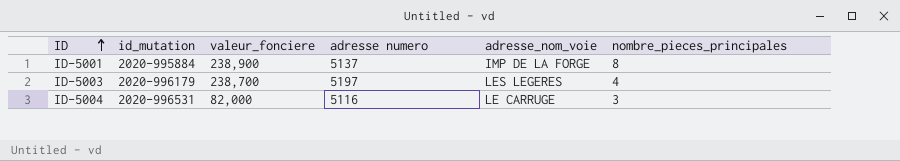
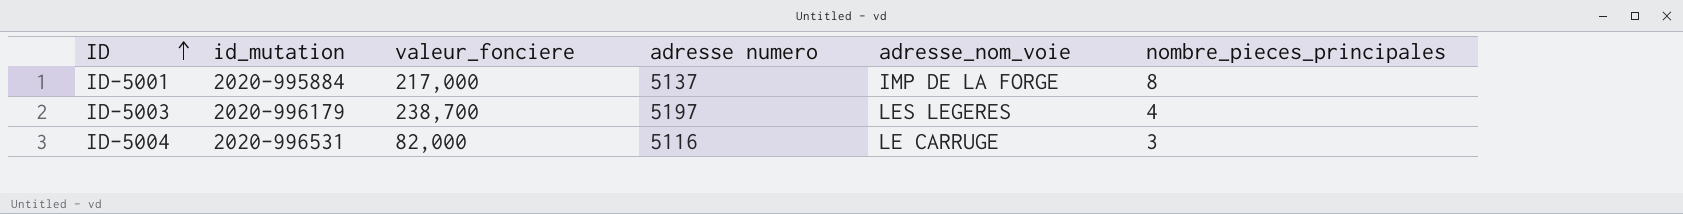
ID-5001 | valeur_fonciere: 238,900 -> 217,000

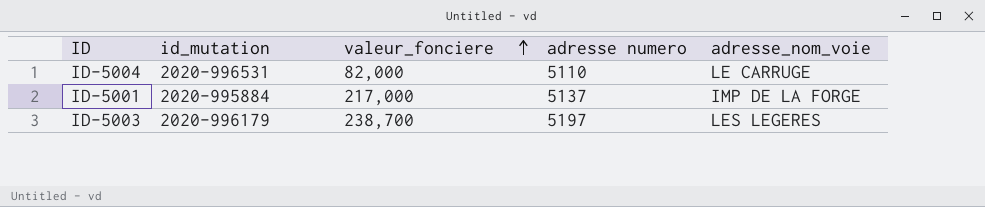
row order: ID ascending -> valeur_fonciere ascending
column nombre_pieces_principales | position: 6 -> none
ID-5004 | adresse numero: 5116 -> 5110

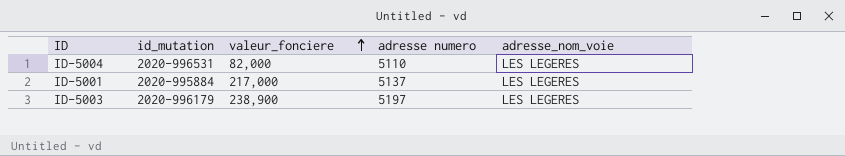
ID-5004 | adresse_nom_voie: LE CARRUGE -> LES LEGERES
ID-5001 | adresse_nom_voie: IMP DE LA FORGE -> LES LEGERES
ID-5003 | valeur_fonciere: 238,700 -> 238,900

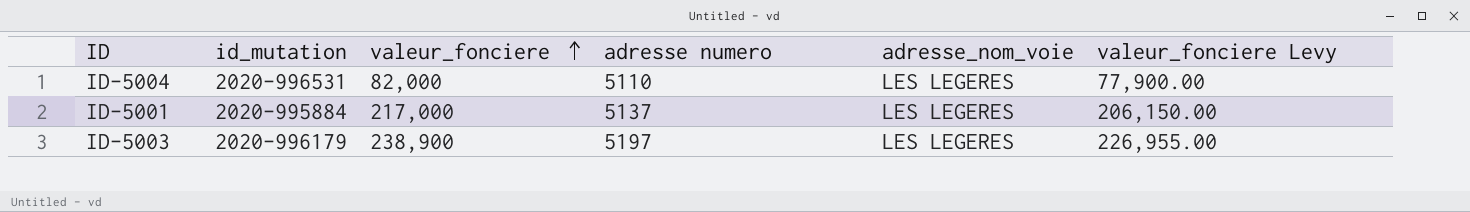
column valeur_fonciere Levy | formula: none -> [valeur_fonciere] * 0.95

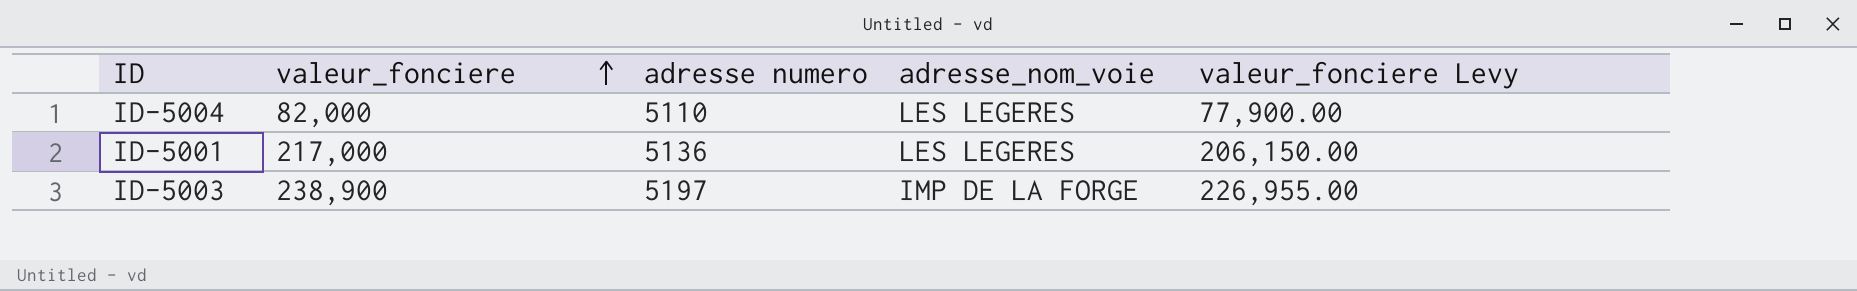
column id_mutation | position: 2 -> none
ID-5001 | adresse numero: 5137 -> 5136
ID-5003 | adresse_nom_voie: LES LEGERES -> IMP DE LA FORGE

